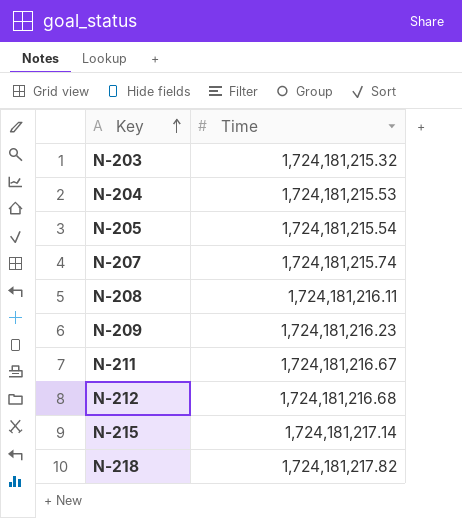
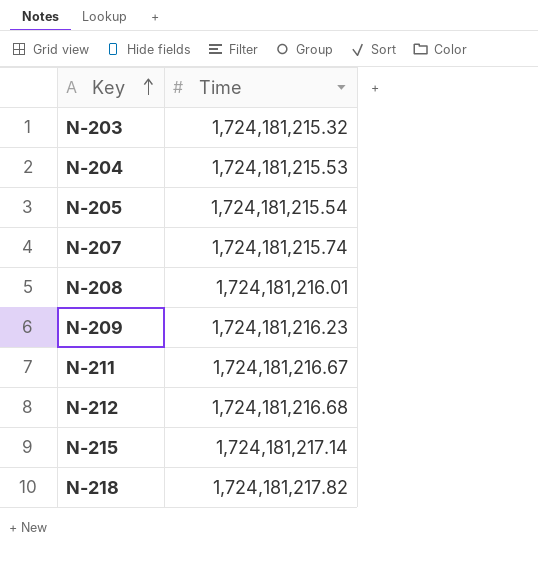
N-208 | Time: 1,724,181,216.11 -> 1,724,181,216.01

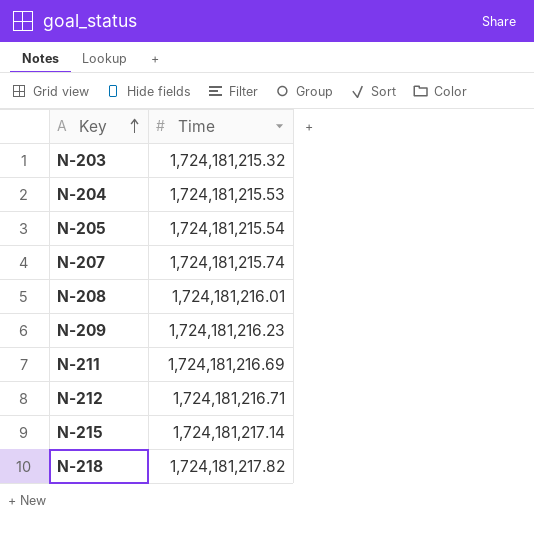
N-211 | Time: 1,724,181,216.67 -> 1,724,181,216.69
N-212 | Time: 1,724,181,216.68 -> 1,724,181,216.71

